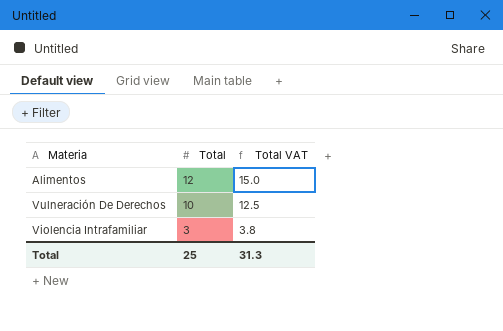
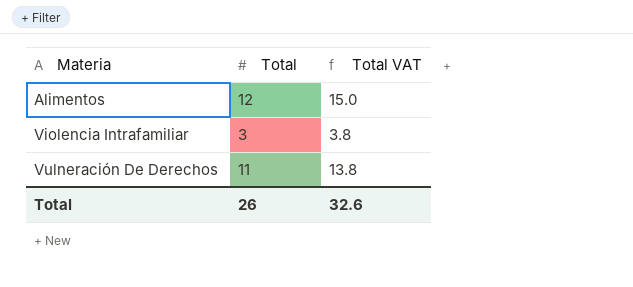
row order: Total descending -> Materia ascending
Vulneración De Derechos | Total: 10 -> 11
Vulneración De Derechos | Total VAT: 12.5 -> 13.8
Total | Total: 25 -> 26
Total | Total VAT: 31.3 -> 32.6

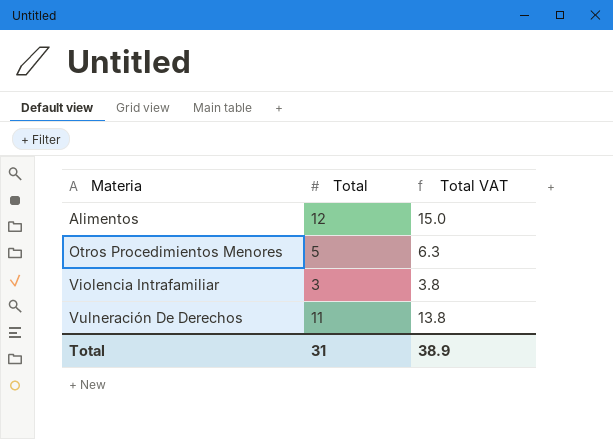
row Otros Procedimientos Menores: none -> 5 | 6.3
Total | Total: 26 -> 31
Total | Total VAT: 32.6 -> 38.9

